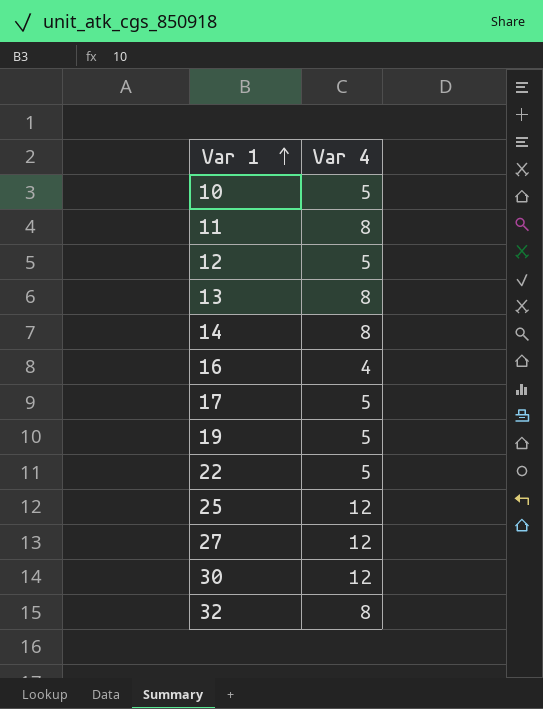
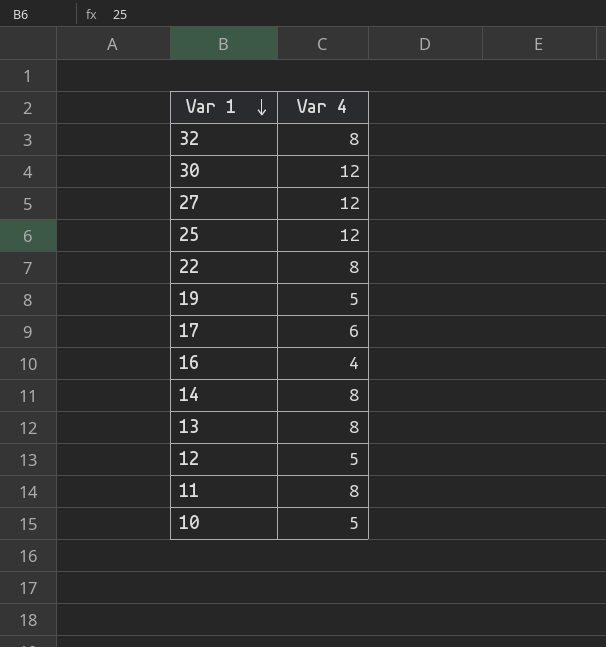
row order: Var 1 ascending -> Var 1 descending
22 | Var 4: 5 -> 8
17 | Var 4: 5 -> 6

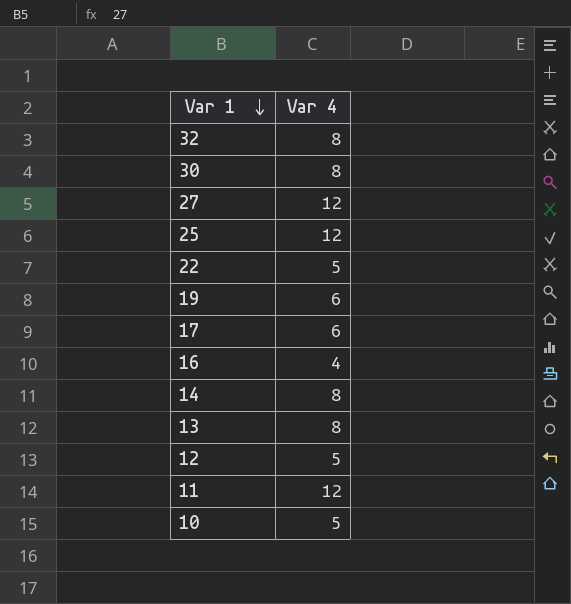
30 | Var 4: 12 -> 8
22 | Var 4: 8 -> 5
19 | Var 4: 5 -> 6
11 | Var 4: 8 -> 12

